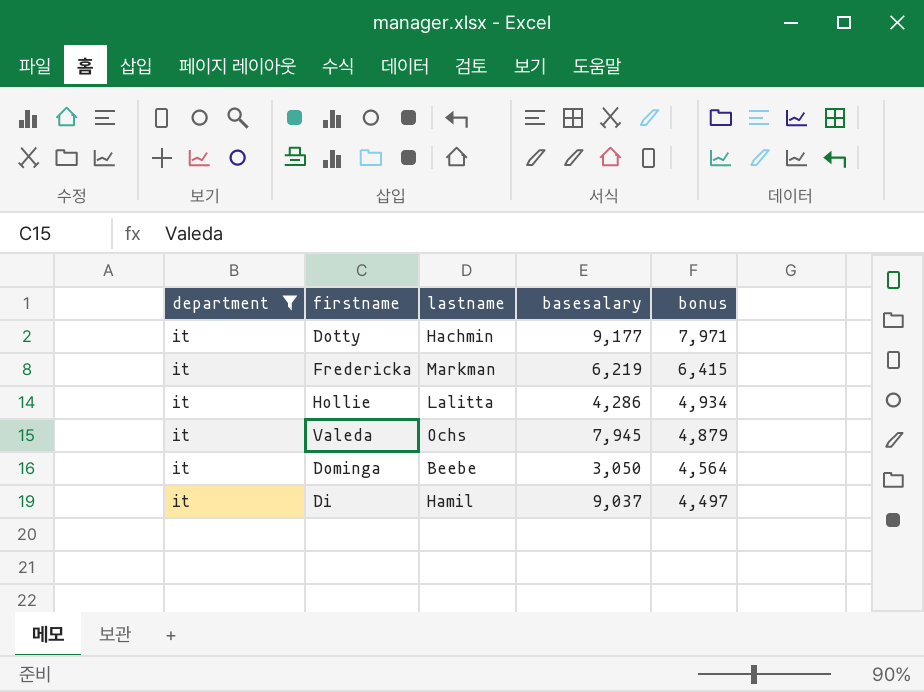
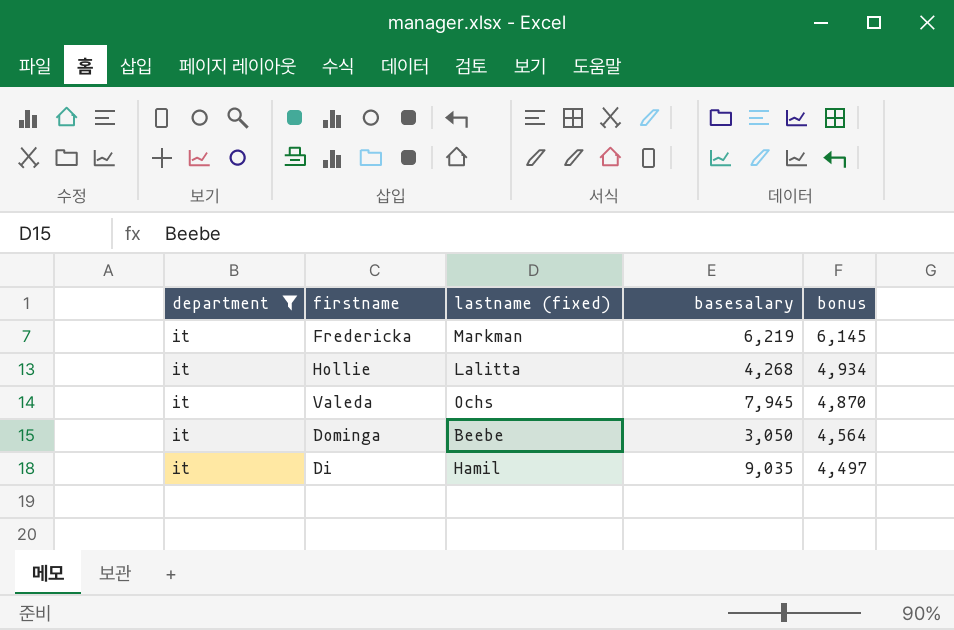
column name: lastname -> lastname (fixed)
row Dotty: it | Hachmin | 9,177 | 7,971 -> none
Fredericka | bonus: 6,415 -> 6,145
Hollie | basesalary: 4,286 -> 4,268
Valeda | bonus: 4,879 -> 4,870
Di | basesalary: 9,037 -> 9,035

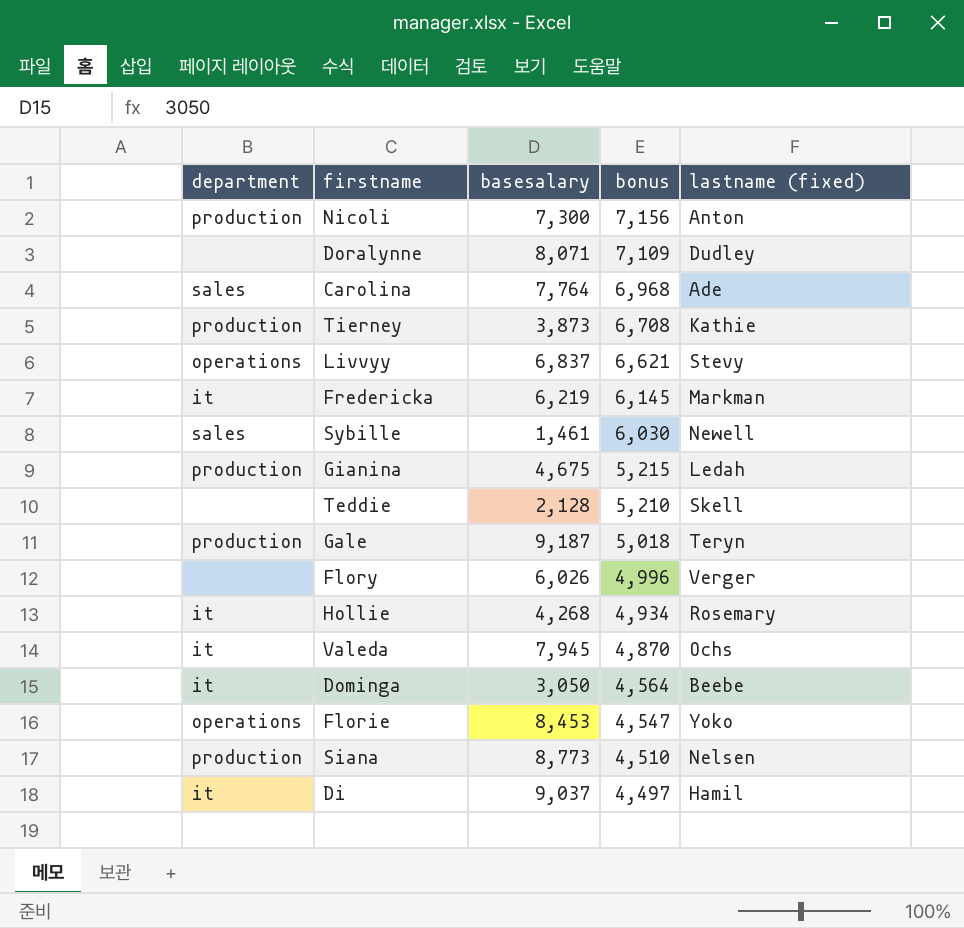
filter: department = it -> none
column lastname (fixed) | position: 3 -> 5
Hollie | lastname (fixed): Lalitta -> Rosemary
Di | basesalary: 9,035 -> 9,037

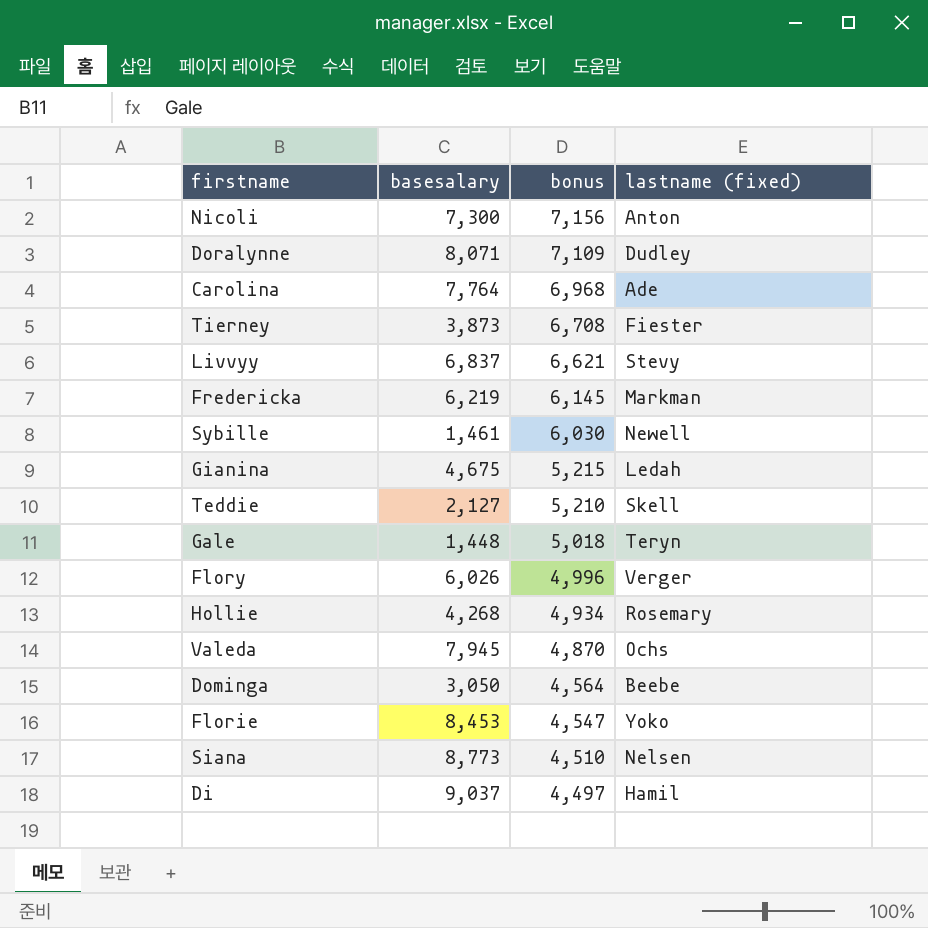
column department | position: 1 -> none
Tierney | lastname (fixed): Kathie -> Fiester
Teddie | basesalary: 2,128 -> 2,127
Gale | basesalary: 9,187 -> 1,448

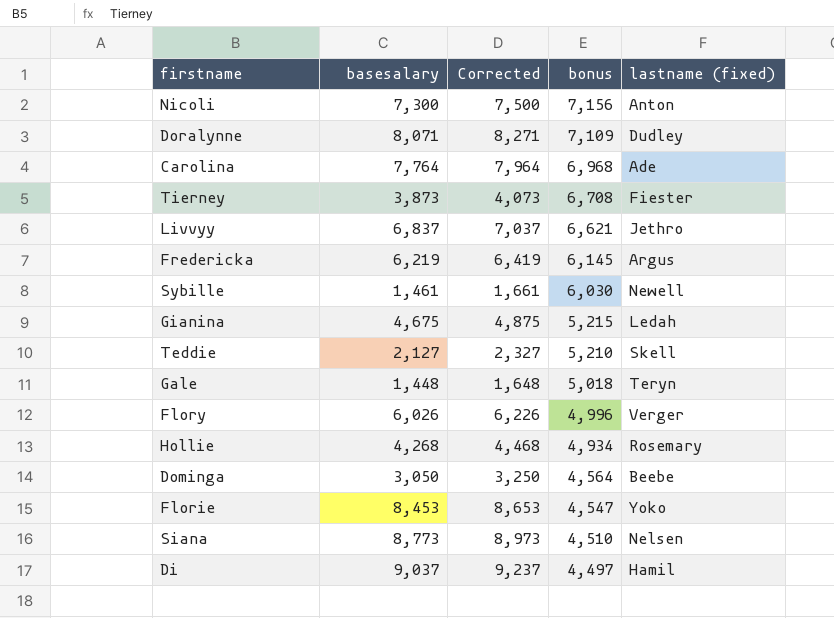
column Corrected | formula: none -> [basesalary] + 200
row Valeda: 7,945 | 4,870 | Ochs -> none
Livvyy | lastname (fixed): Stevy -> Jethro
Fredericka | lastname (fixed): Markman -> Argus

